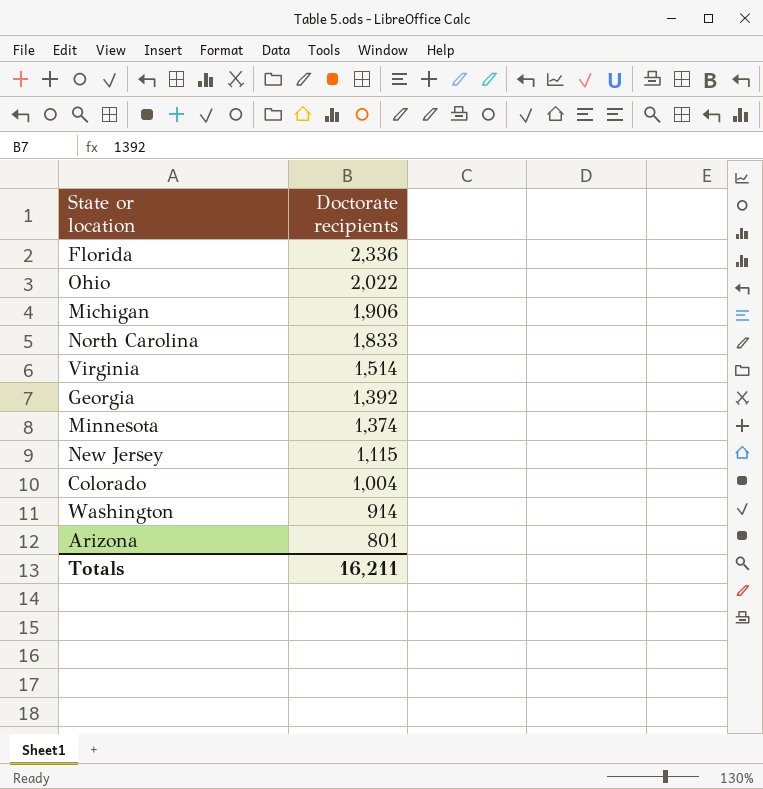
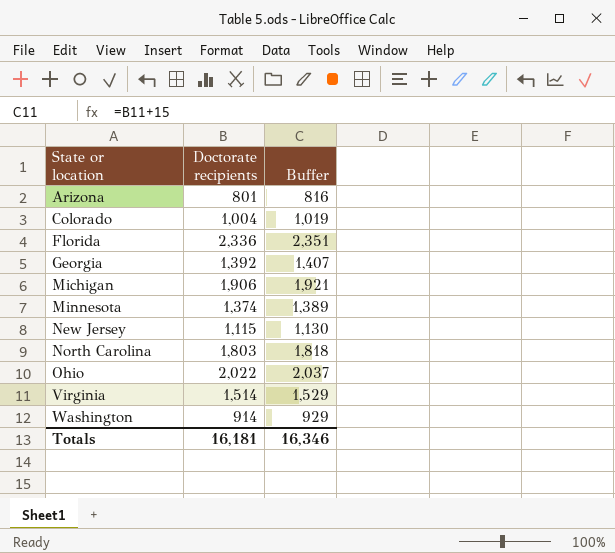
row order: Doctorate recipients descending -> State or location ascending
column Buffer | formula: none -> [Doctorate recipients] + 15
North Carolina | Doctorate recipients: 1,833 -> 1,803
Totals | Doctorate recipients: 16,211 -> 16,181

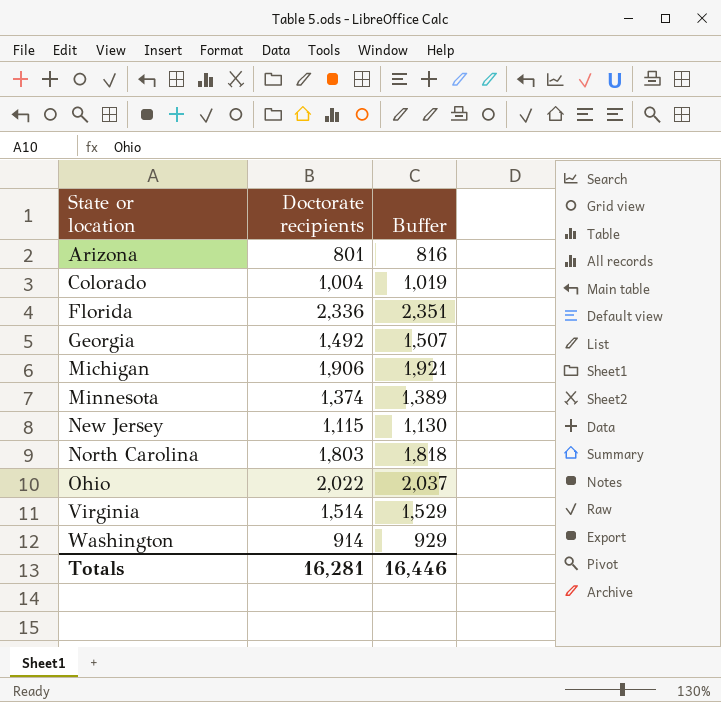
Georgia | Doctorate recipients: 1,392 -> 1,492
Georgia | Buffer: 1,407 -> 1,507
Totals | Doctorate recipients: 16,181 -> 16,281
Totals | Buffer: 16,346 -> 16,446

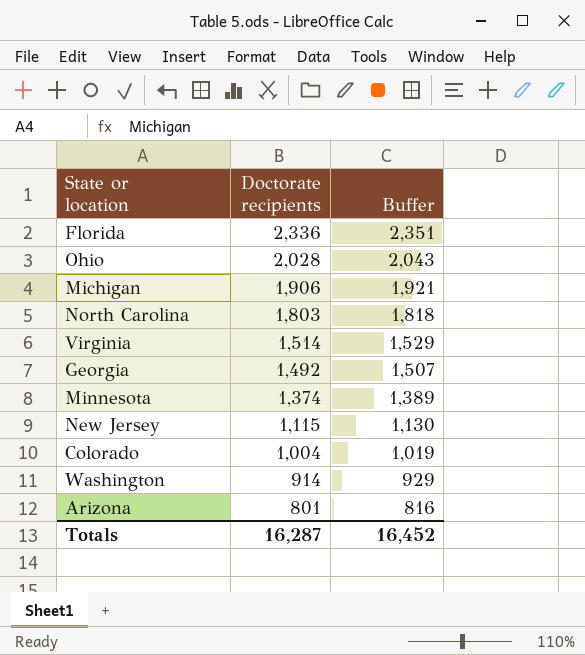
row order: State or location ascending -> Doctorate recipients descending
Ohio | Doctorate recipients: 2,022 -> 2,028
Ohio | Buffer: 2,037 -> 2,043
Totals | Doctorate recipients: 16,281 -> 16,287
Totals | Buffer: 16,446 -> 16,452

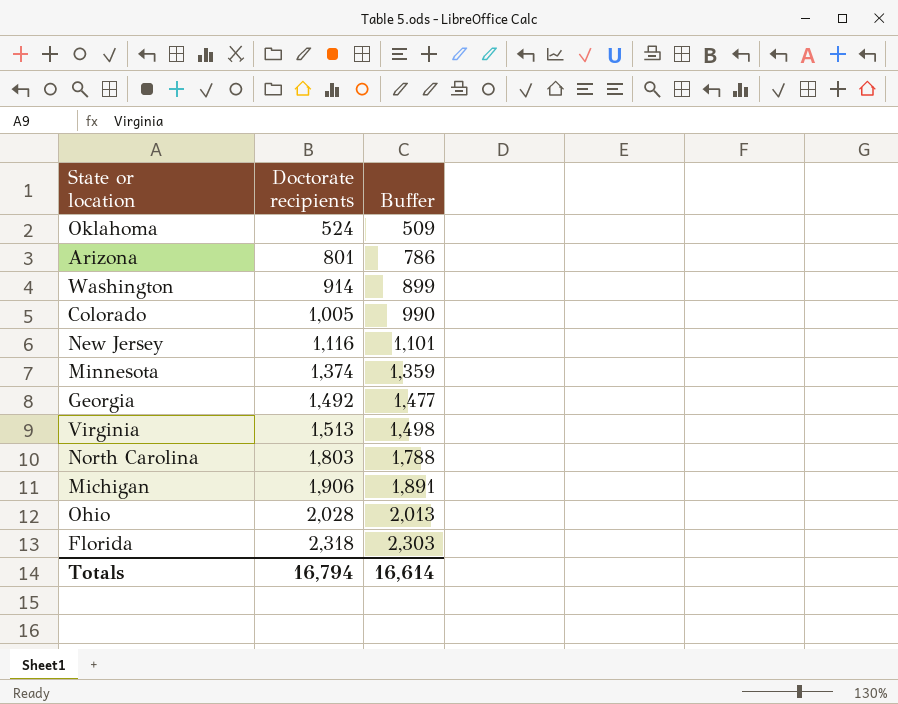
row order: Doctorate recipients descending -> Doctorate recipients ascending
column Buffer | formula: [Doctorate recipients] + 15 -> [Doctorate recipients] - 15
row Oklahoma: none -> 524 | 509
Colorado | Doctorate recipients: 1,004 -> 1,005
New Jersey | Doctorate recipients: 1,115 -> 1,116
Virginia | Doctorate recipients: 1,514 -> 1,513
Florida | Doctorate recipients: 2,336 -> 2,318
Totals | Doctorate recipients: 16,287 -> 16,794
Totals | Buffer: 16,452 -> 16,614

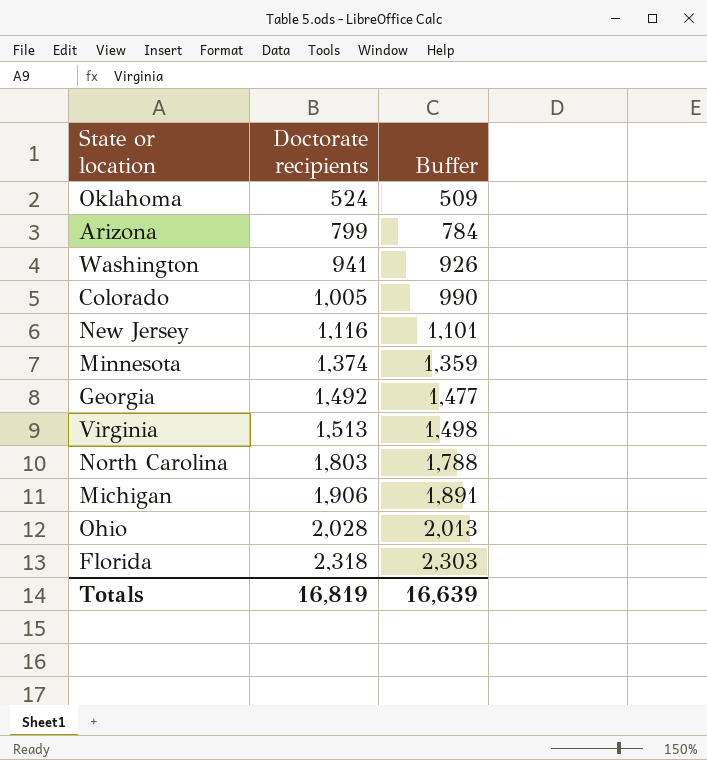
Arizona | Doctorate recipients: 801 -> 799
Arizona | Buffer: 786 -> 784
Washington | Doctorate recipients: 914 -> 941
Washington | Buffer: 899 -> 926
Totals | Doctorate recipients: 16,794 -> 16,819
Totals | Buffer: 16,614 -> 16,639

